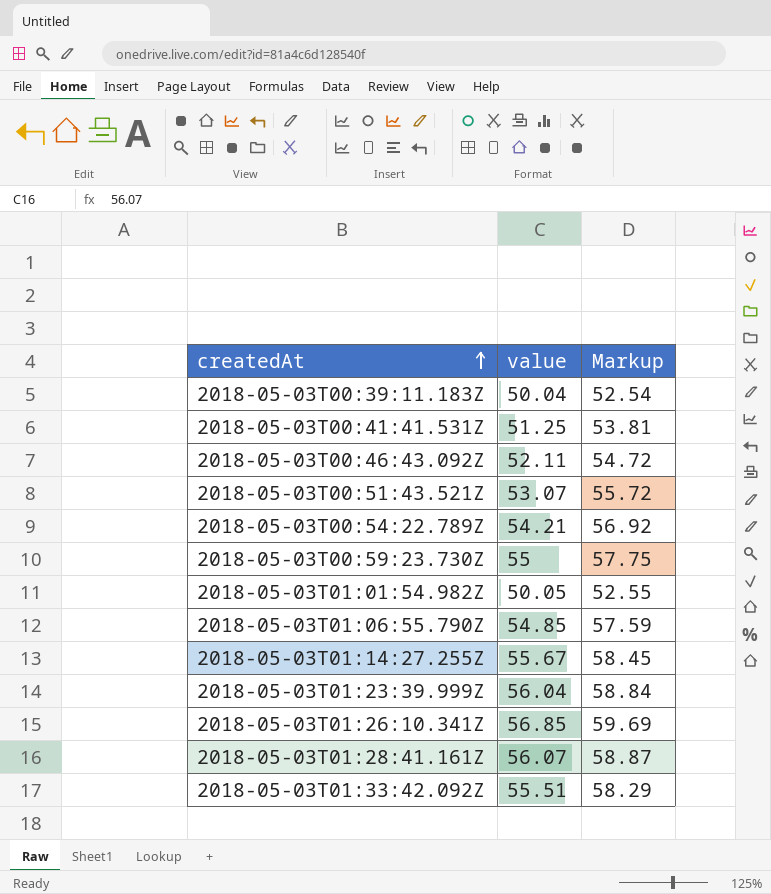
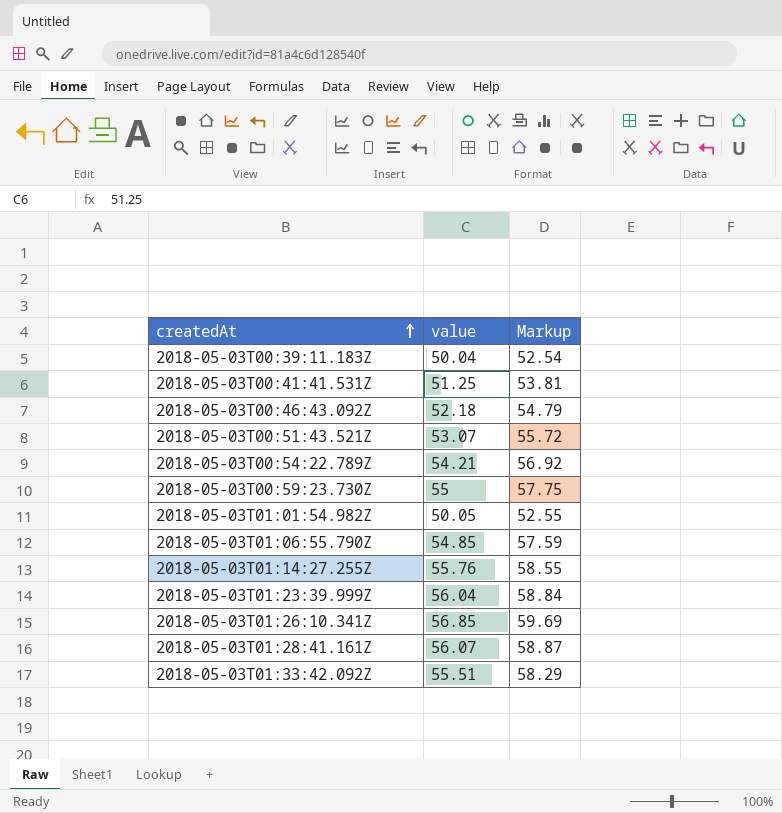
2018-05-03T00:46:43.092Z | value: 52.11 -> 52.18
2018-05-03T00:46:43.092Z | Markup: 54.72 -> 54.79
2018-05-03T01:14:27.255Z | value: 55.67 -> 55.76
2018-05-03T01:14:27.255Z | Markup: 58.45 -> 58.55

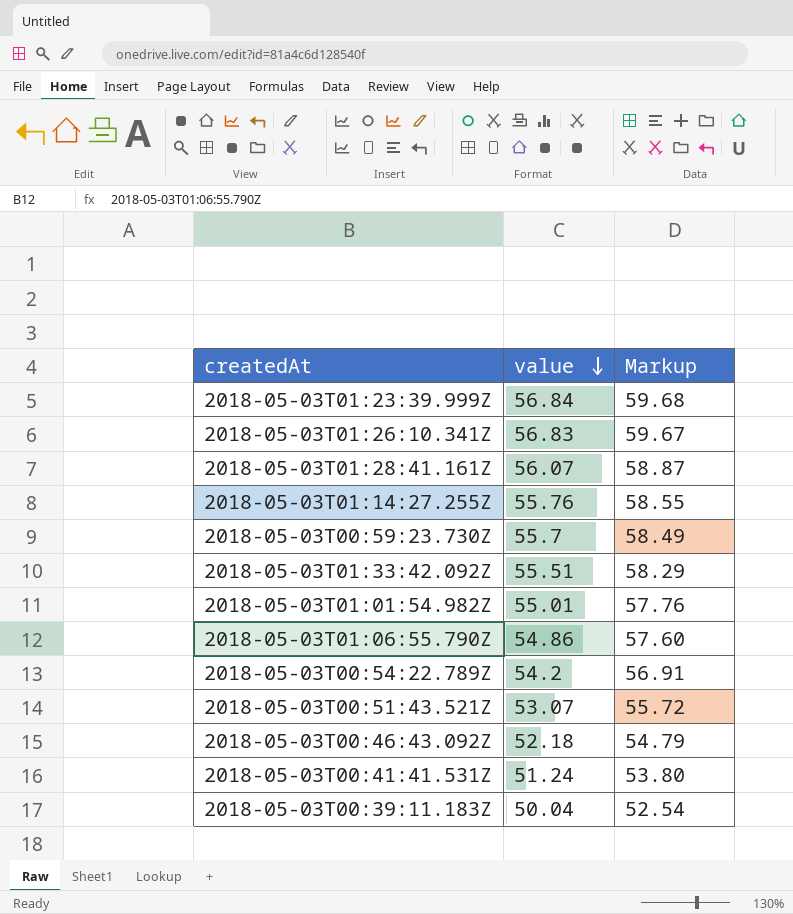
row order: createdAt ascending -> value descending
2018-05-03T01:23:39.999Z | value: 56.04 -> 56.84
2018-05-03T01:23:39.999Z | Markup: 58.84 -> 59.68
2018-05-03T01:26:10.341Z | value: 56.85 -> 56.83
2018-05-03T01:26:10.341Z | Markup: 59.69 -> 59.67
2018-05-03T00:59:23.730Z | value: 55 -> 55.7
2018-05-03T00:59:23.730Z | Markup: 57.75 -> 58.49
2018-05-03T01:01:54.982Z | value: 50.05 -> 55.01
2018-05-03T01:01:54.982Z | Markup: 52.55 -> 57.76
2018-05-03T01:06:55.790Z | value: 54.85 -> 54.86
2018-05-03T01:06:55.790Z | Markup: 57.59 -> 57.60
2018-05-03T00:54:22.789Z | value: 54.21 -> 54.2
2018-05-03T00:54:22.789Z | Markup: 56.92 -> 56.91
2018-05-03T00:41:41.531Z | value: 51.25 -> 51.24
2018-05-03T00:41:41.531Z | Markup: 53.81 -> 53.80

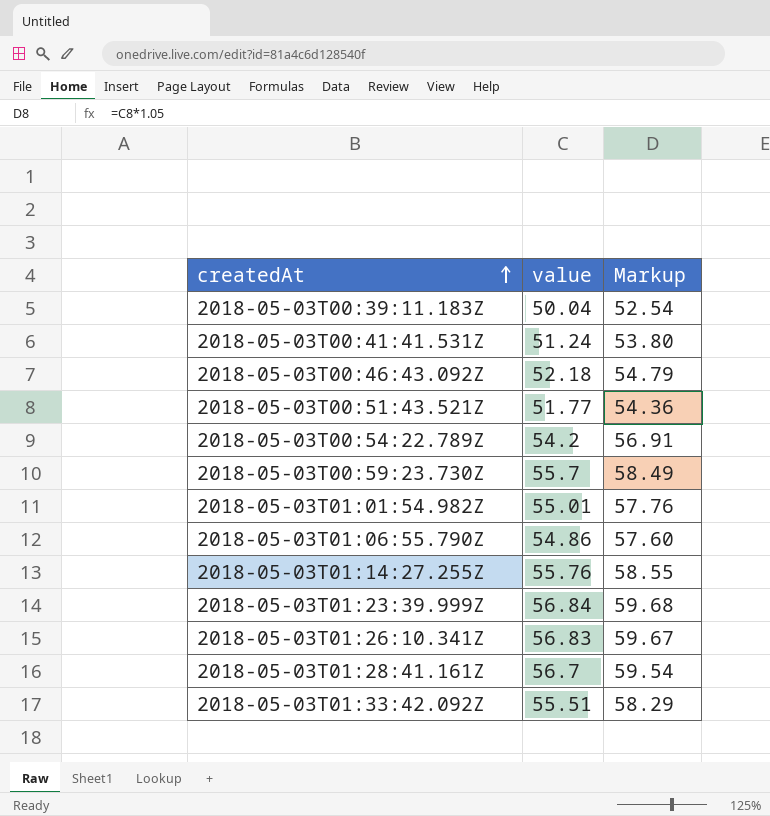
row order: value descending -> createdAt ascending
2018-05-03T00:51:43.521Z | value: 53.07 -> 51.77
2018-05-03T00:51:43.521Z | Markup: 55.72 -> 54.36
2018-05-03T01:28:41.161Z | value: 56.07 -> 56.7
2018-05-03T01:28:41.161Z | Markup: 58.87 -> 59.54

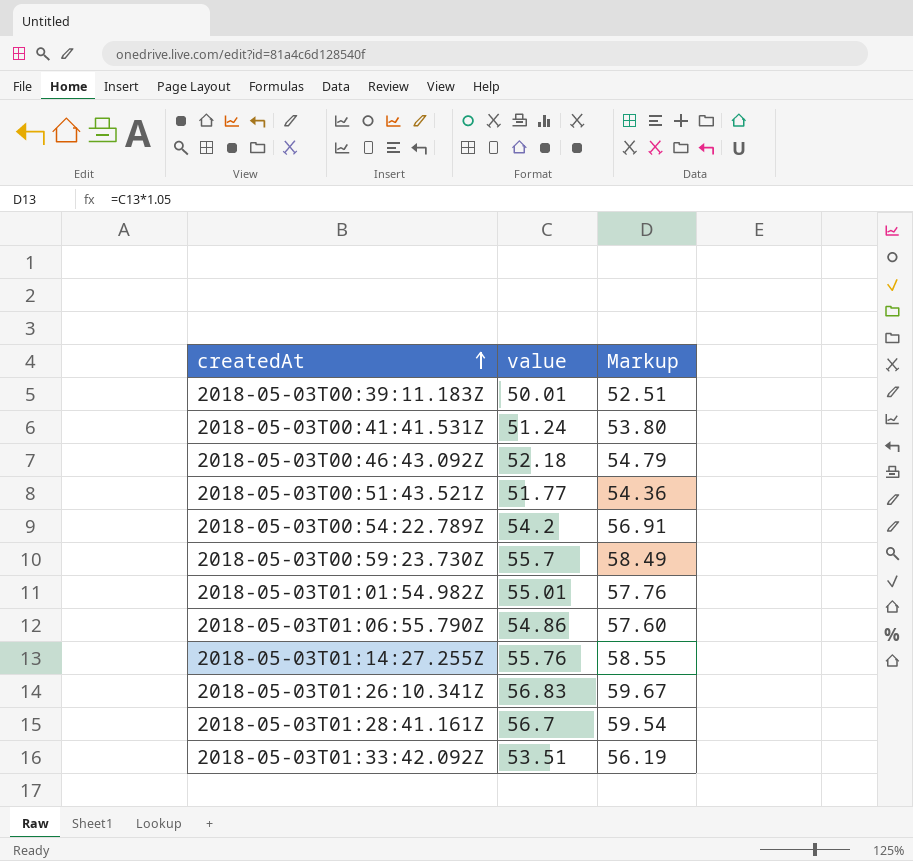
row 2018-05-03T01:23:39.999Z: 56.84 | 59.68 -> none
2018-05-03T00:39:11.183Z | value: 50.04 -> 50.01
2018-05-03T00:39:11.183Z | Markup: 52.54 -> 52.51
2018-05-03T01:33:42.092Z | value: 55.51 -> 53.51
2018-05-03T01:33:42.092Z | Markup: 58.29 -> 56.19

